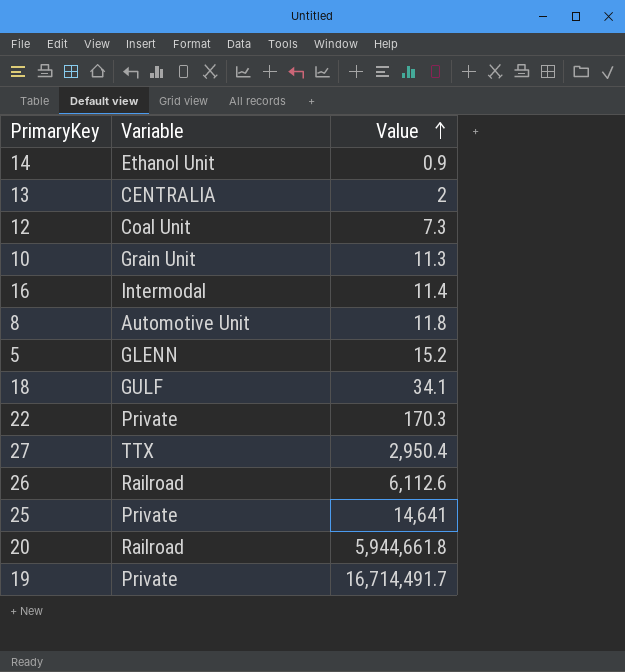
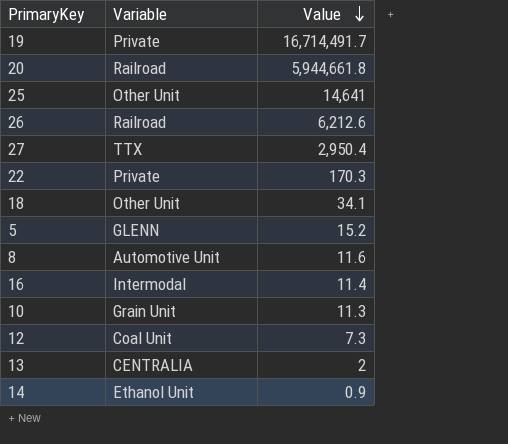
row order: Value ascending -> Value descending
25 | Variable: Private -> Other Unit
26 | Value: 6,112.6 -> 6,212.6
18 | Variable: GULF -> Other Unit
8 | Value: 11.8 -> 11.6

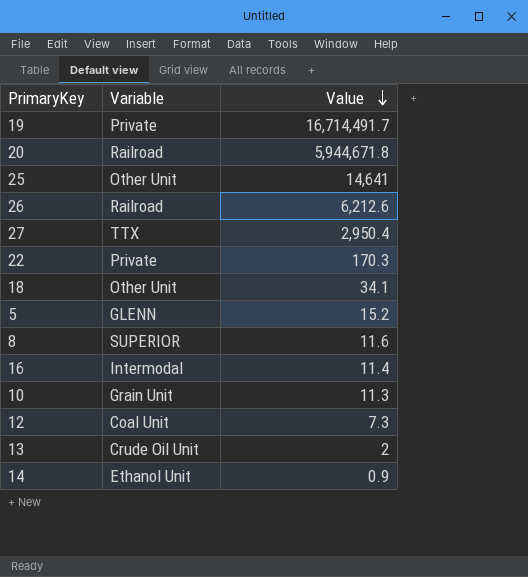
20 | Value: 5,944,661.8 -> 5,944,671.8
8 | Variable: Automotive Unit -> SUPERIOR
13 | Variable: CENTRALIA -> Crude Oil Unit

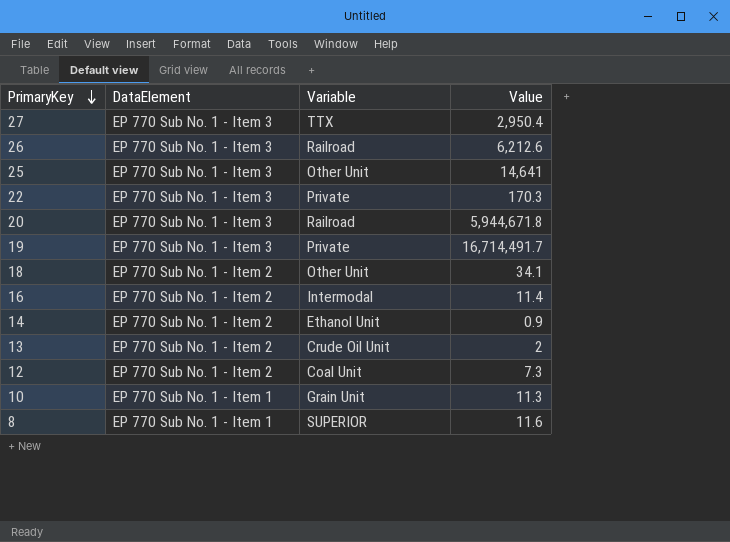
row order: Value descending -> PrimaryKey descending
column DataElement | position: none -> 2
row 5: GLENN | 15.2 -> none

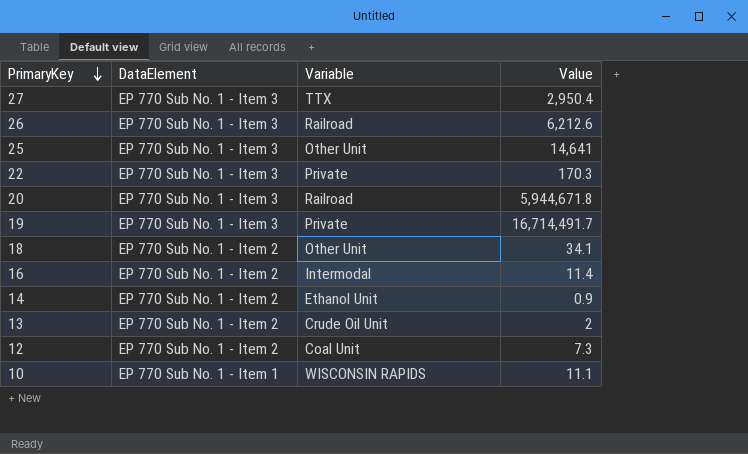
row 8: EP 770 Sub No. 1 - Item 1 | SUPERIOR | 11.6 -> none
10 | Variable: Grain Unit -> WISCONSIN RAPIDS
10 | Value: 11.3 -> 11.1

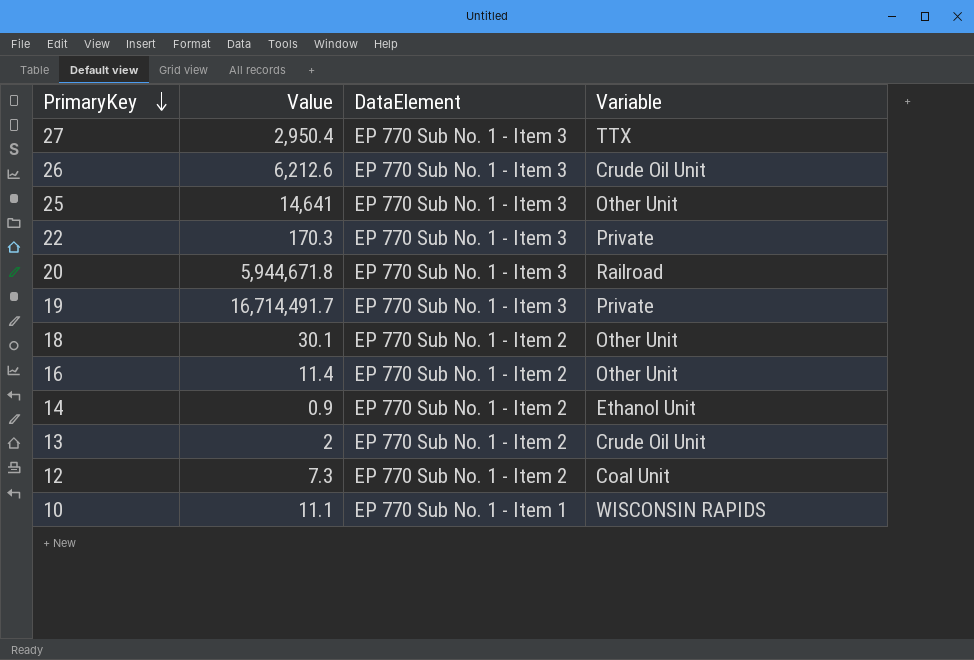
column Value | position: 4 -> 2
26 | Variable: Railroad -> Crude Oil Unit
18 | Value: 34.1 -> 30.1
16 | Variable: Intermodal -> Other Unit

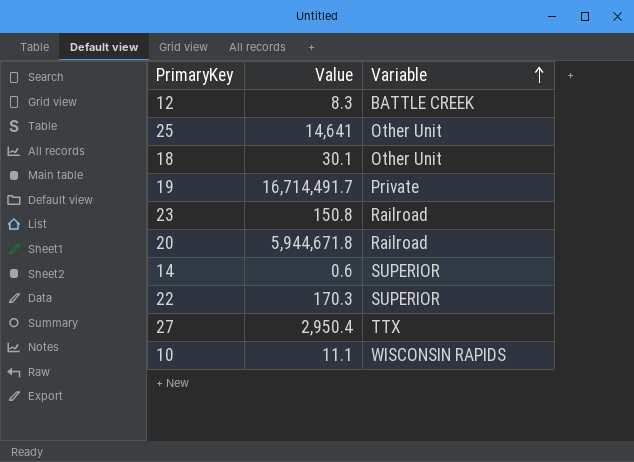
row order: PrimaryKey descending -> Variable ascending
column DataElement | position: 3 -> none
row 26: 6,212.6 | EP 770 Sub No. 1 - Item 3 | Crude Oil Unit -> none
row 16: 11.4 | EP 770 Sub No. 1 - Item 2 | Other Unit -> none
row 13: 2 | EP 770 Sub No. 1 - Item 2 | Crude Oil Unit -> none
12 | Value: 7.3 -> 8.3
12 | Variable: Coal Unit -> BATTLE CREEK
row 23: none -> 150.8 | Railroad
14 | Value: 0.9 -> 0.6
14 | Variable: Ethanol Unit -> SUPERIOR
22 | Variable: Private -> SUPERIOR

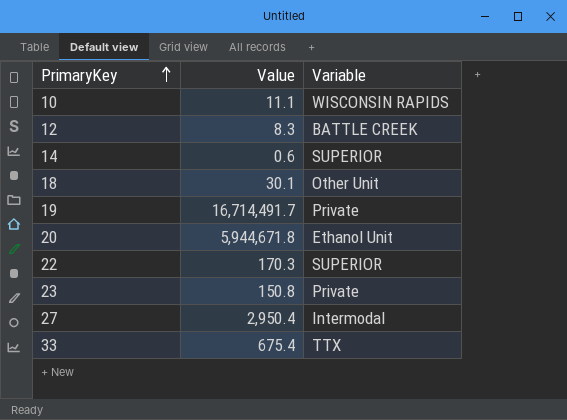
row order: Variable ascending -> PrimaryKey ascending
row 25: 14,641 | Other Unit -> none
20 | Variable: Railroad -> Ethanol Unit
23 | Variable: Railroad -> Private
27 | Variable: TTX -> Intermodal
row 33: none -> 675.4 | TTX

